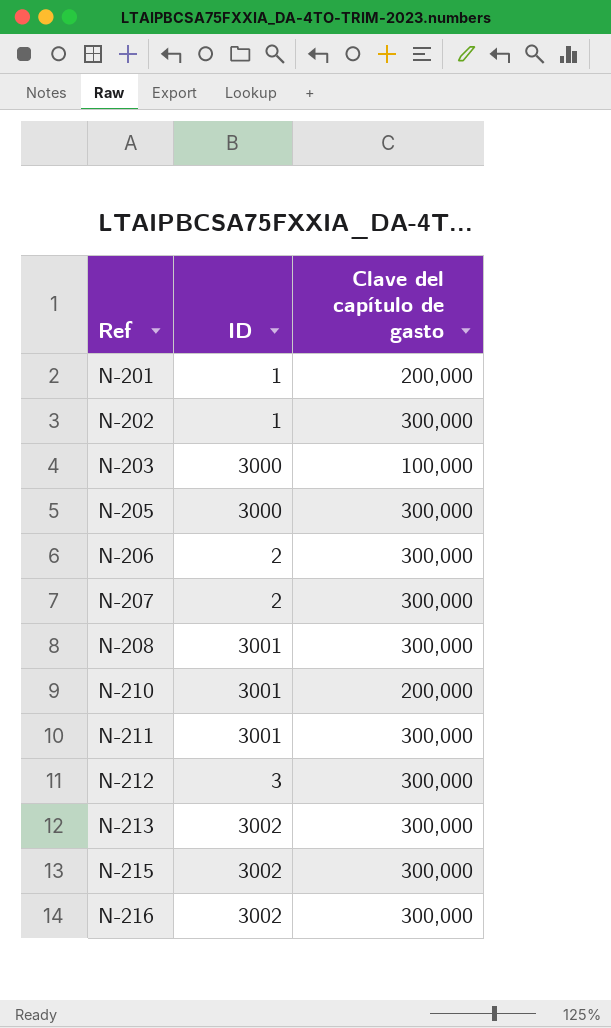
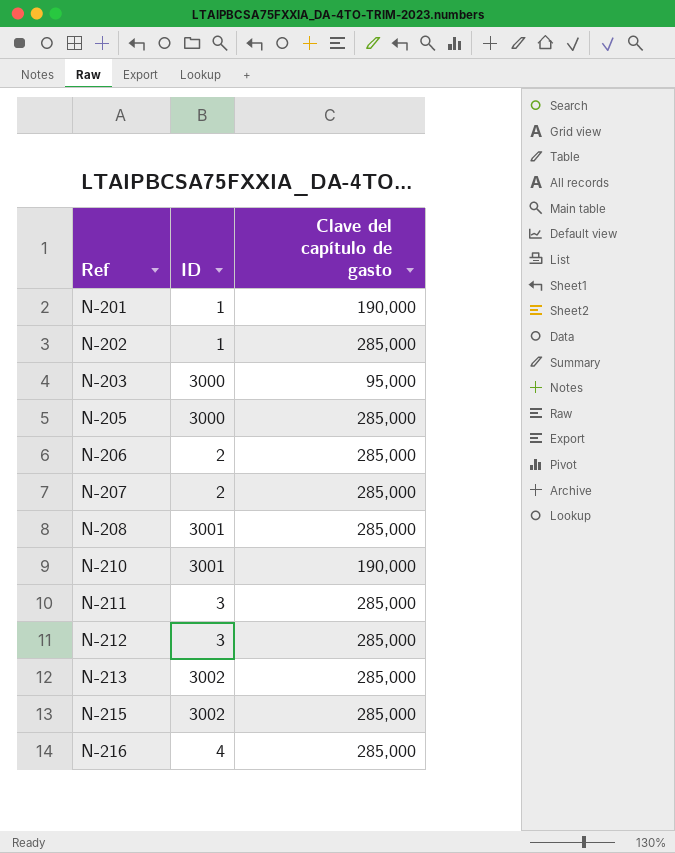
N-201 | Clave del capítulo de gasto: 200,000 -> 190,000
N-202 | Clave del capítulo de gasto: 300,000 -> 285,000
N-203 | Clave del capítulo de gasto: 100,000 -> 95,000
N-205 | Clave del capítulo de gasto: 300,000 -> 285,000
N-206 | Clave del capítulo de gasto: 300,000 -> 285,000
N-207 | Clave del capítulo de gasto: 300,000 -> 285,000
N-208 | Clave del capítulo de gasto: 300,000 -> 285,000
N-210 | Clave del capítulo de gasto: 200,000 -> 190,000
N-211 | ID: 3001 -> 3
N-211 | Clave del capítulo de gasto: 300,000 -> 285,000
N-212 | Clave del capítulo de gasto: 300,000 -> 285,000
N-213 | Clave del capítulo de gasto: 300,000 -> 285,000
N-215 | Clave del capítulo de gasto: 300,000 -> 285,000
N-216 | ID: 3002 -> 4
N-216 | Clave del capítulo de gasto: 300,000 -> 285,000

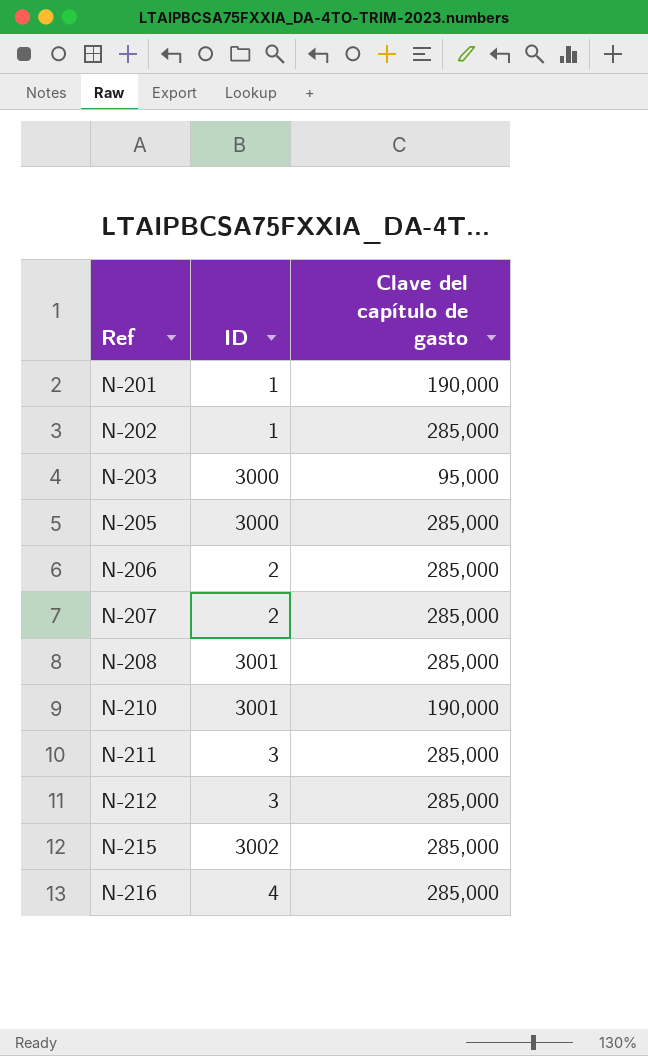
row N-213: 3002 | 285,000 -> none

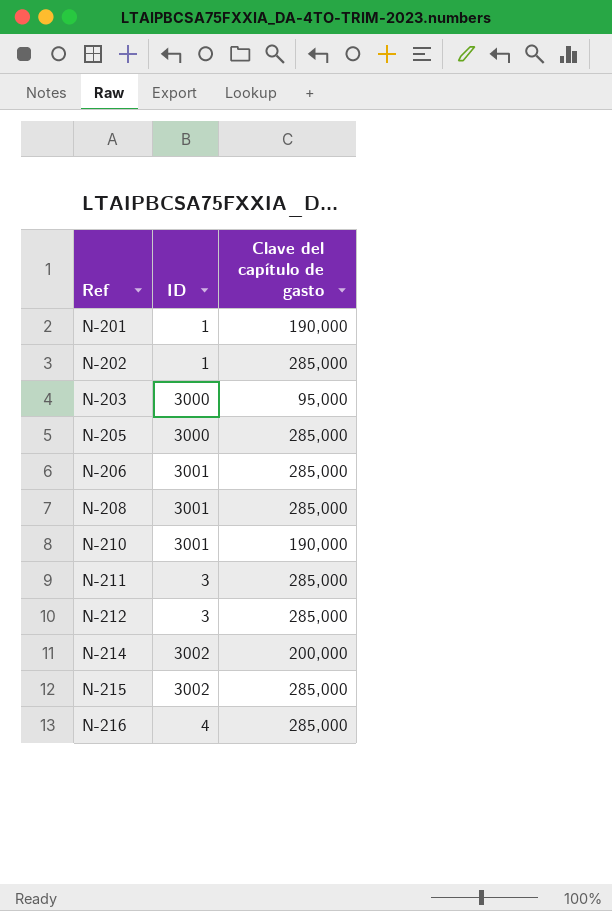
row N-207: 2 | 285,000 -> none
N-206 | ID: 2 -> 3001
row N-214: none -> 3002 | 200,000

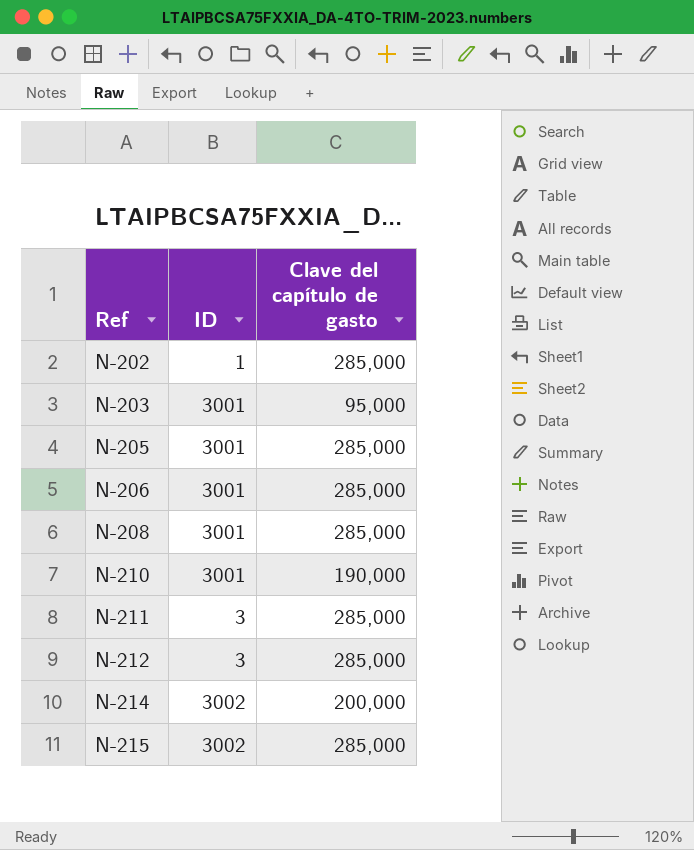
row N-201: 1 | 190,000 -> none
row N-216: 4 | 285,000 -> none
N-203 | ID: 3000 -> 3001
N-205 | ID: 3000 -> 3001

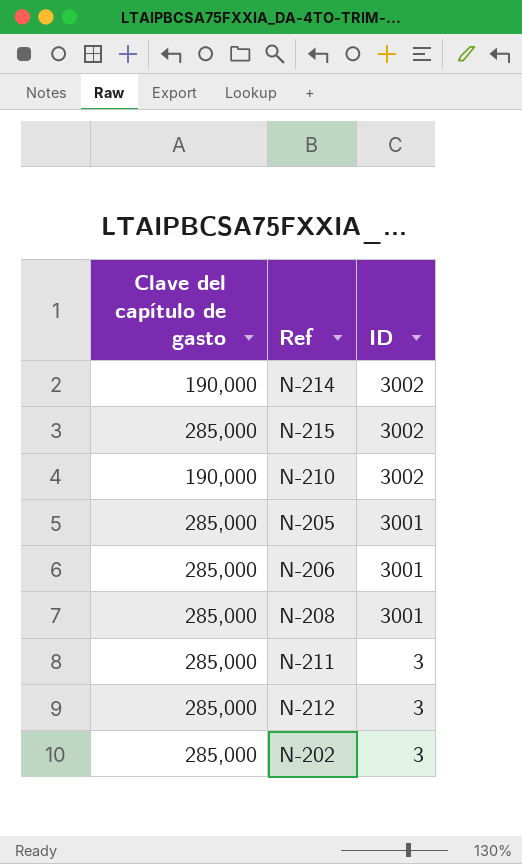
row order: Ref ascending -> ID descending
column Clave del capítulo de gasto | position: 3 -> 1
row N-203: 3001 | 95,000 -> none
N-214 | Clave del capítulo de gasto: 200,000 -> 190,000
N-210 | ID: 3001 -> 3002
N-202 | ID: 1 -> 3

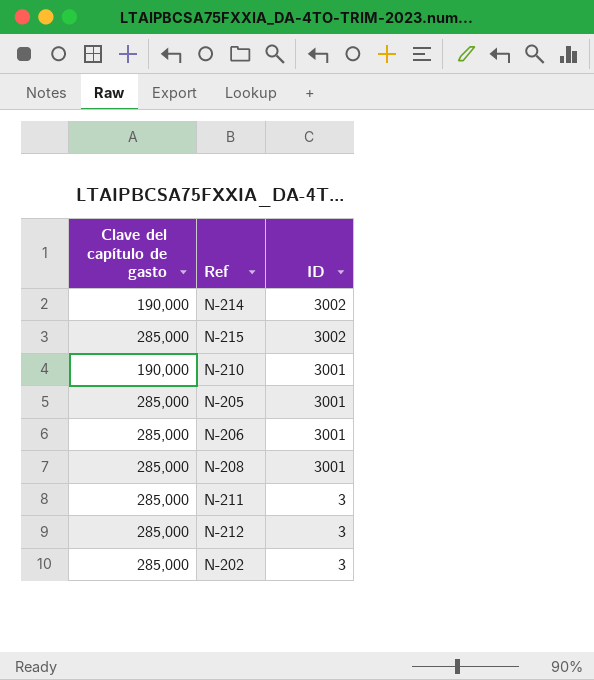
N-210 | ID: 3002 -> 3001

